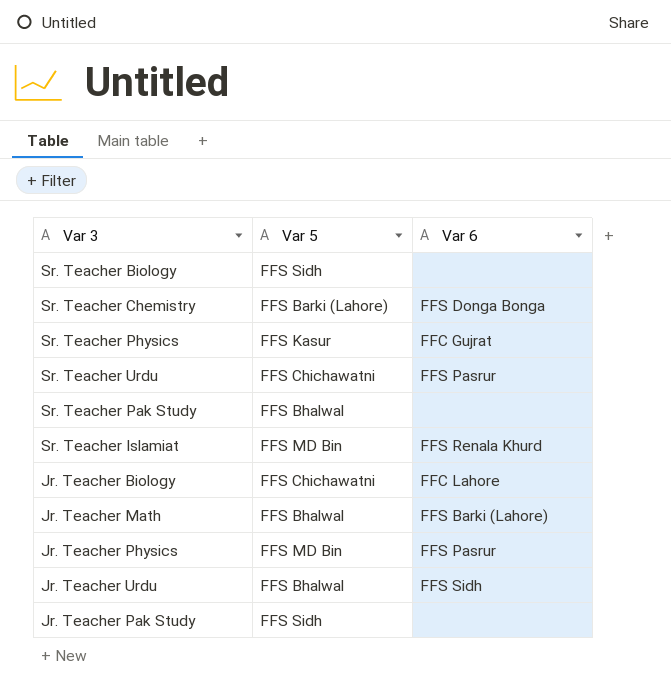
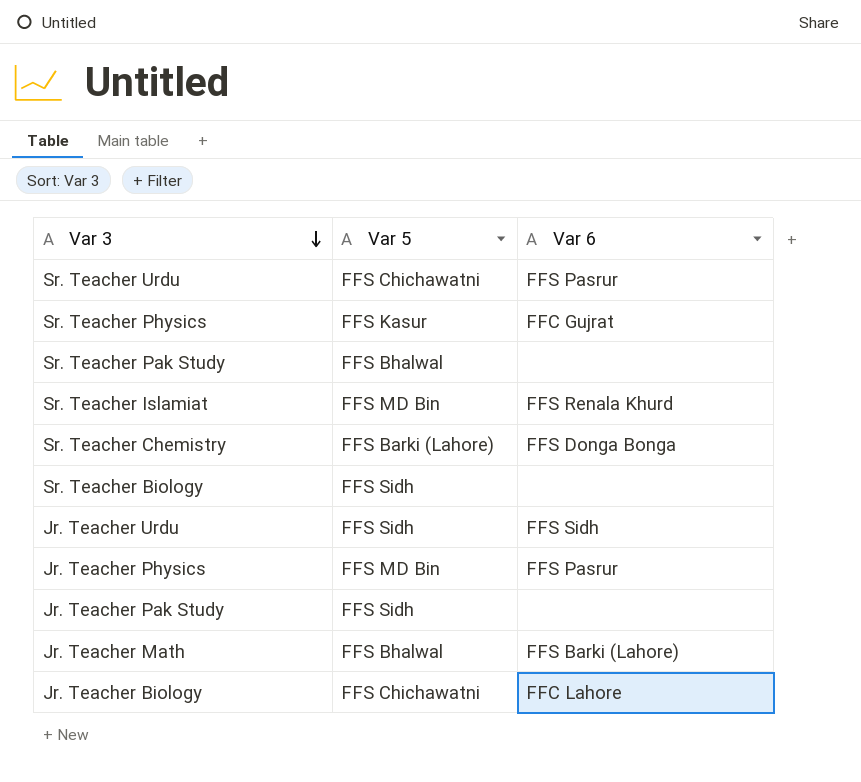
row order: none -> Var 3 descending
Jr. Teacher Urdu | Var 5: FFS Bhalwal -> FFS Sidh

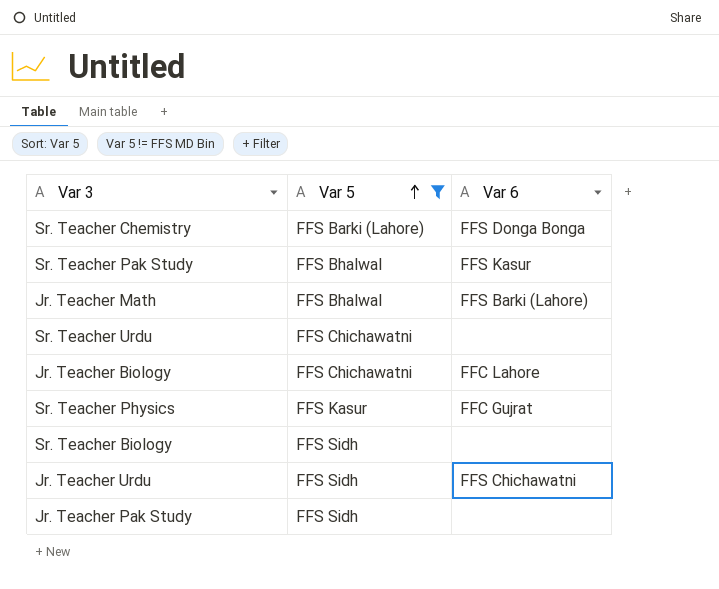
filter: none -> Var 5 != FFS MD Bin
row order: Var 3 descending -> Var 5 ascending
Sr. Teacher Pak Study | Var 6: none -> FFS Kasur
Sr. Teacher Urdu | Var 6: FFS Pasrur -> none
Jr. Teacher Urdu | Var 6: FFS Sidh -> FFS Chichawatni

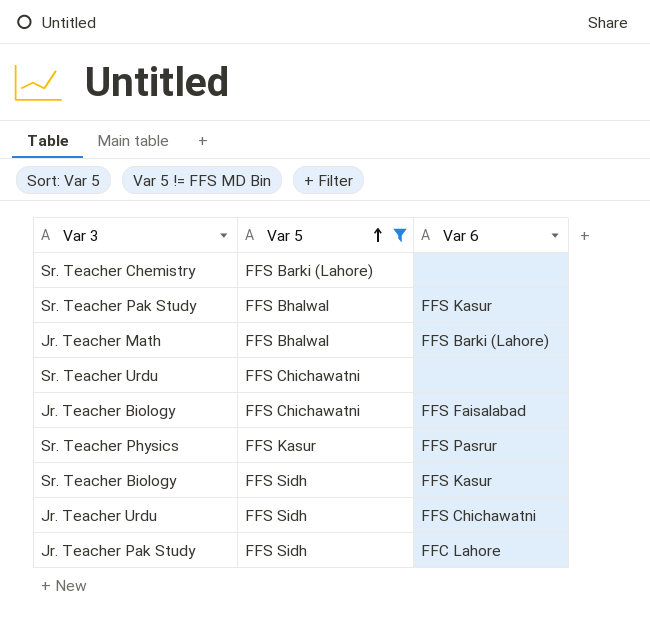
Sr. Teacher Chemistry | Var 6: FFS Donga Bonga -> none
Jr. Teacher Biology | Var 6: FFC Lahore -> FFS Faisalabad
Sr. Teacher Physics | Var 6: FFC Gujrat -> FFS Pasrur
Sr. Teacher Biology | Var 6: none -> FFS Kasur
Jr. Teacher Pak Study | Var 6: none -> FFC Lahore

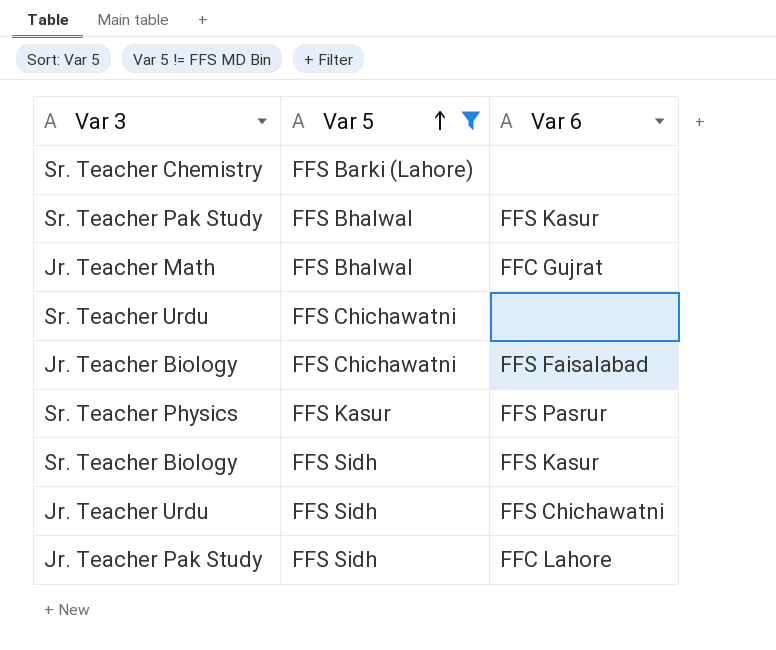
Jr. Teacher Math | Var 6: FFS Barki (Lahore) -> FFC Gujrat

